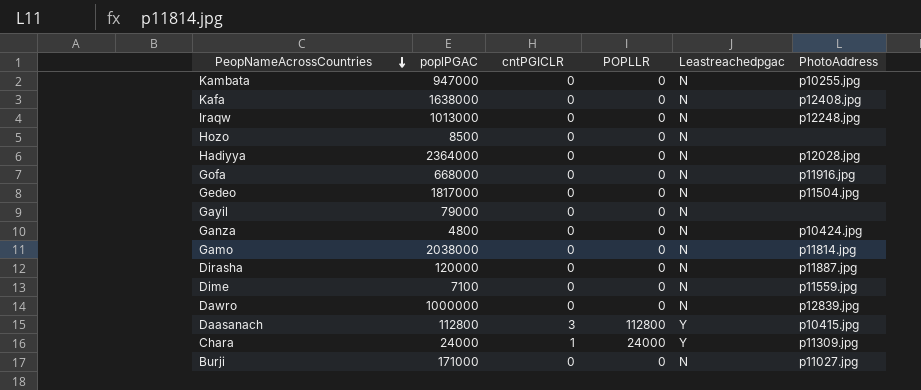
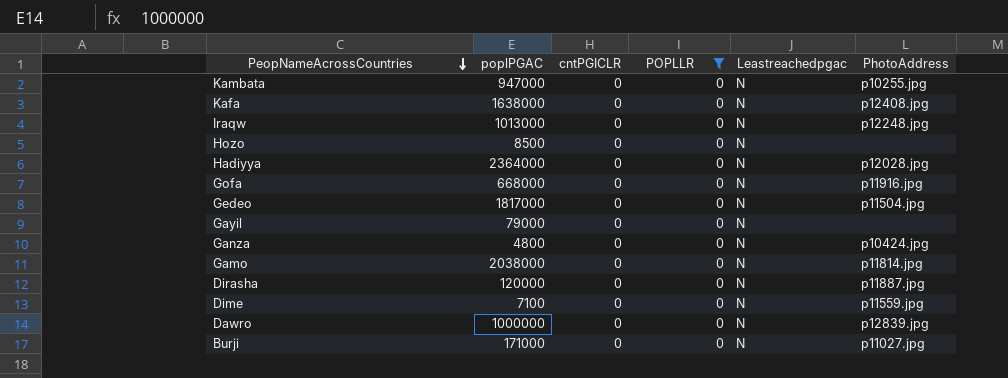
filter: none -> POPLLR = 0

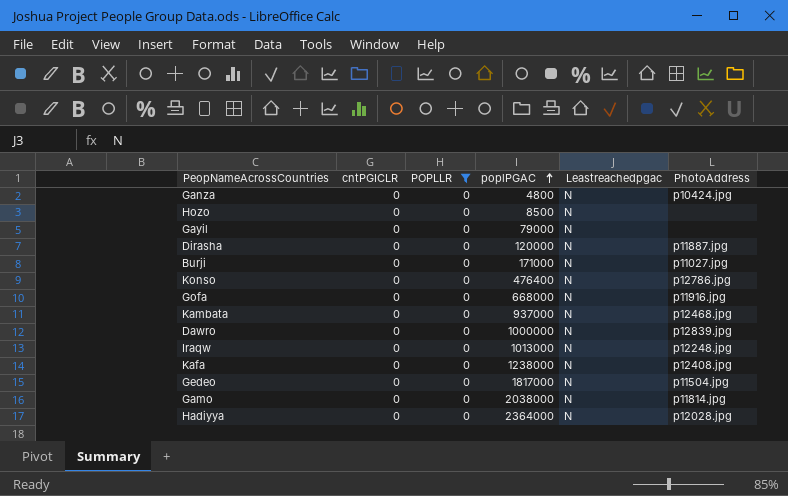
row order: PeopNameAcrossCountries descending -> poplPGAC ascending
column poplPGAC | position: 2 -> 4
row Dime: 7100 | 0 | 0 | N | p11559.jpg -> none
row Konso: none -> 0 | 0 | 476400 | N | p12786.jpg
Kambata | poplPGAC: 947000 -> 937000
Kambata | PhotoAddress: p10255.jpg -> p12468.jpg
Kafa | poplPGAC: 1638000 -> 1238000

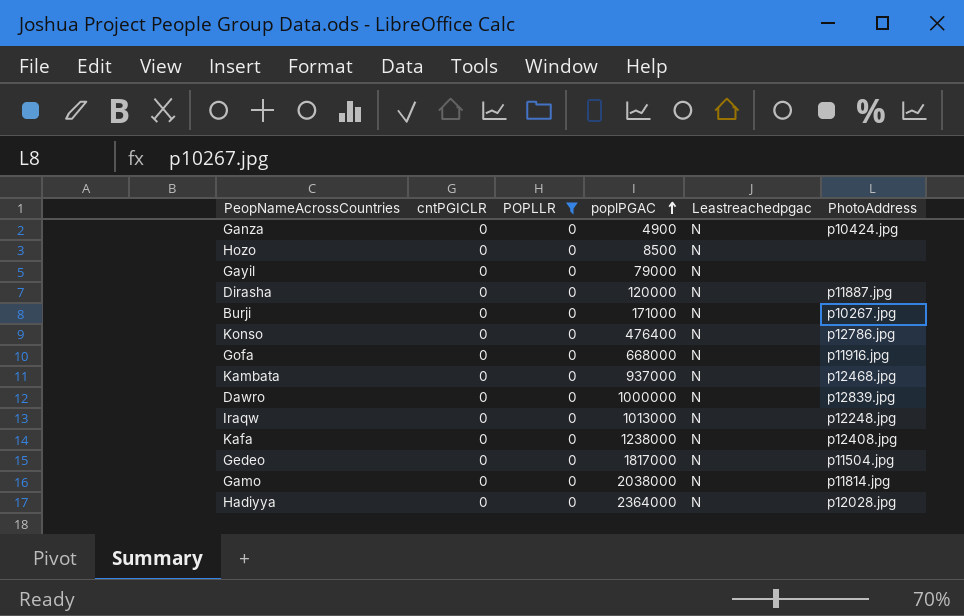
Ganza | poplPGAC: 4800 -> 4900
Burji | PhotoAddress: p11027.jpg -> p10267.jpg

